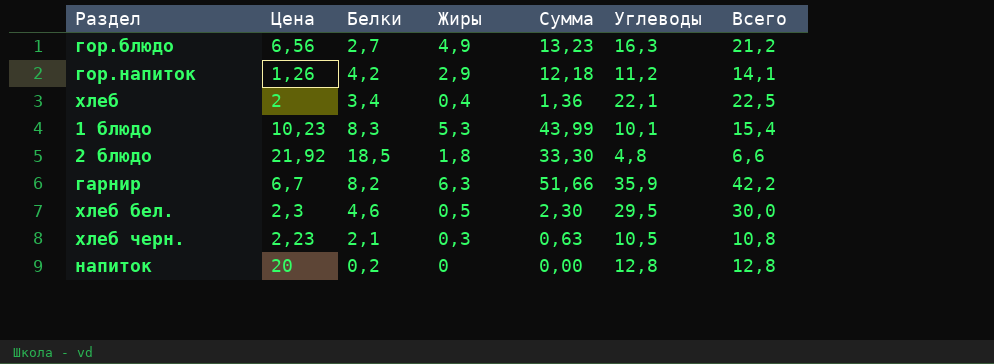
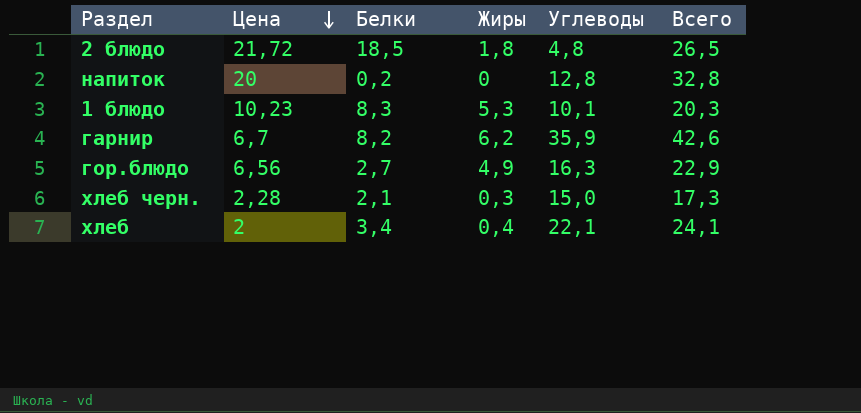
row order: none -> Цена descending
column Сумма | formula: [Белки] * [Жиры] -> none
column Всего | formula: [Жиры] + [Углеводы] -> [Цена] + [Углеводы]
row гор.напиток: 1,26 | 4,2 | 2,9 | 12,18 | 11,2 | 14,1 -> none
row хлеб бел.: 2,3 | 4,6 | 0,5 | 2,30 | 29,5 | 30,0 -> none
2 блюдо | Цена: 21,92 -> 21,72
гарнир | Жиры: 6,3 -> 6,2
хлеб черн. | Цена: 2,23 -> 2,28
хлеб черн. | Углеводы: 10,5 -> 15,0

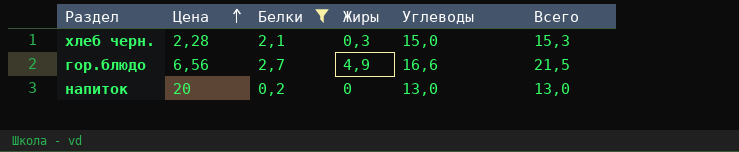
filter: none -> Белки <= 2,7
row order: Цена descending -> Цена ascending
column Всего | formula: [Цена] + [Углеводы] -> [Жиры] + [Углеводы]
гор.блюдо | Углеводы: 16,3 -> 16,6
напиток | Углеводы: 12,8 -> 13,0

